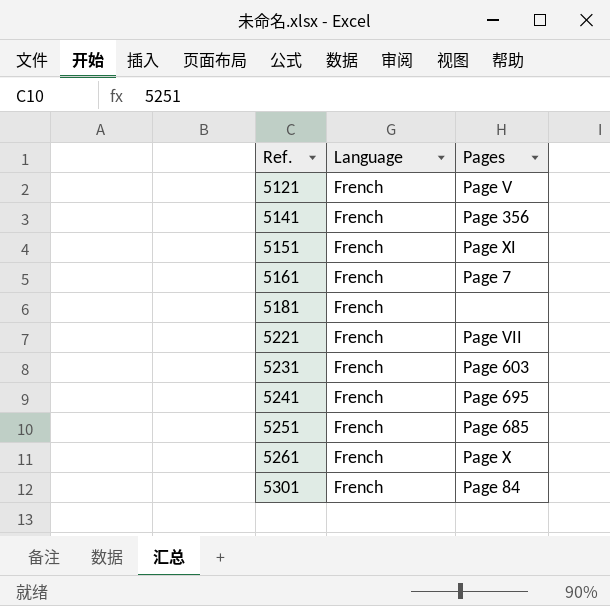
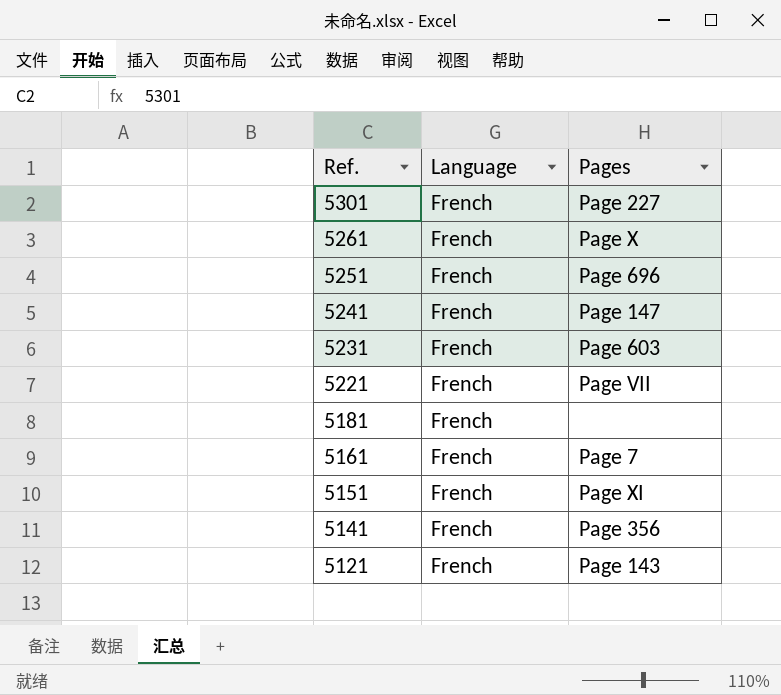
row order: Ref. ascending -> Ref. descending
5301 | Pages: Page 84 -> Page 227
5251 | Pages: Page 685 -> Page 696
5241 | Pages: Page 695 -> Page 147
5121 | Pages: Page V -> Page 143

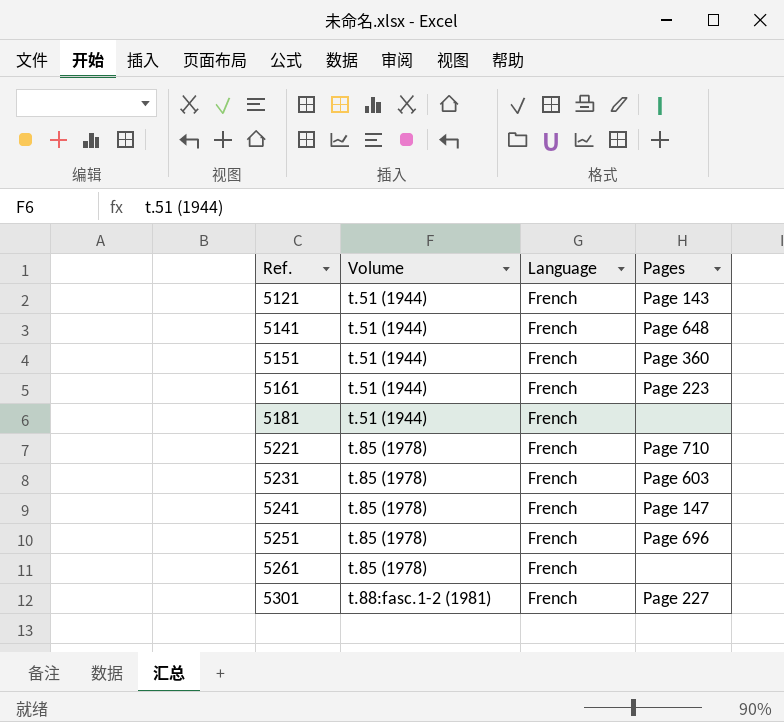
row order: Ref. descending -> Ref. ascending
column Volume | position: none -> 2
5141 | Pages: Page 356 -> Page 648
5151 | Pages: Page XI -> Page 360
5161 | Pages: Page 7 -> Page 223
5221 | Pages: Page VII -> Page 710
5261 | Pages: Page X -> none

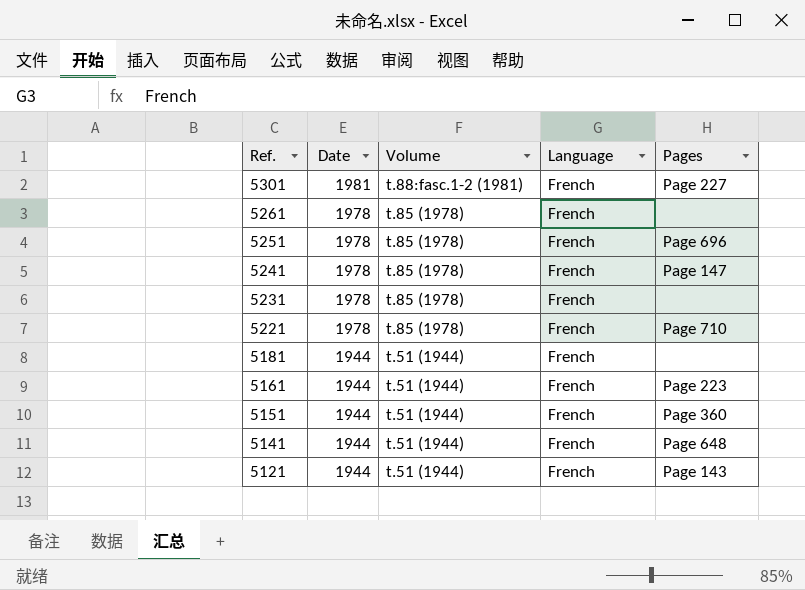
row order: Ref. ascending -> Ref. descending
column Date | position: none -> 2
5231 | Pages: Page 603 -> none

